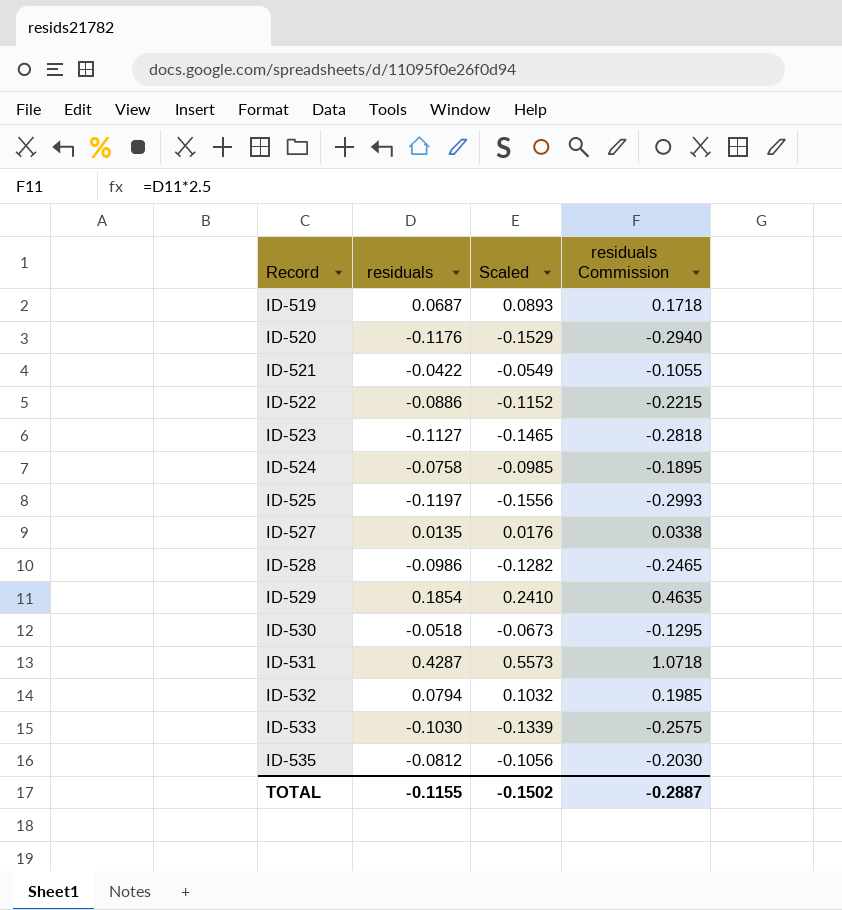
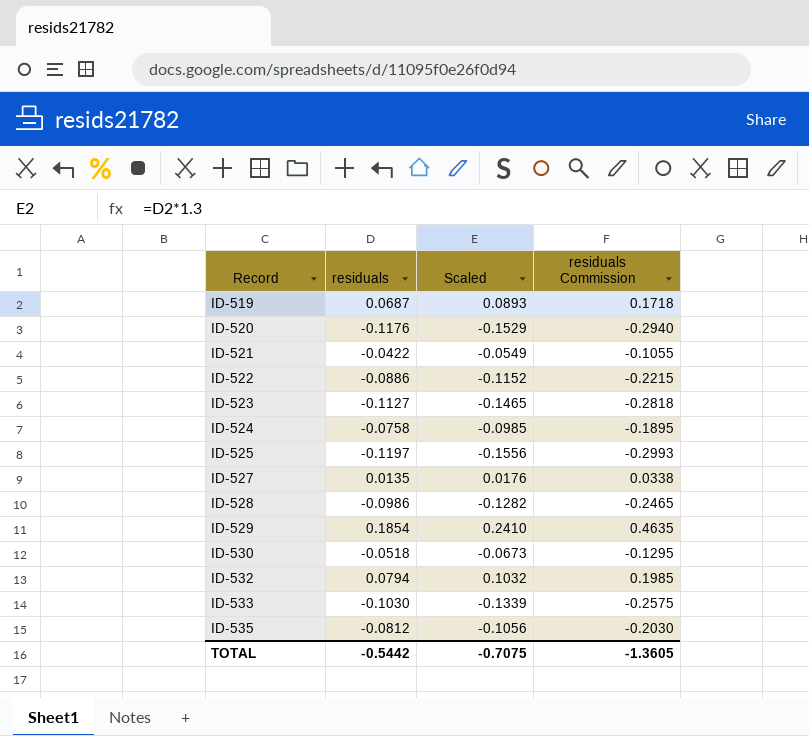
row ID-531: 0.4287 | 0.5573 | 1.0718 -> none
TOTAL | residuals: -0.1155 -> -0.5442
TOTAL | Scaled: -0.1502 -> -0.7075
TOTAL | residuals Commission: -0.2887 -> -1.3605

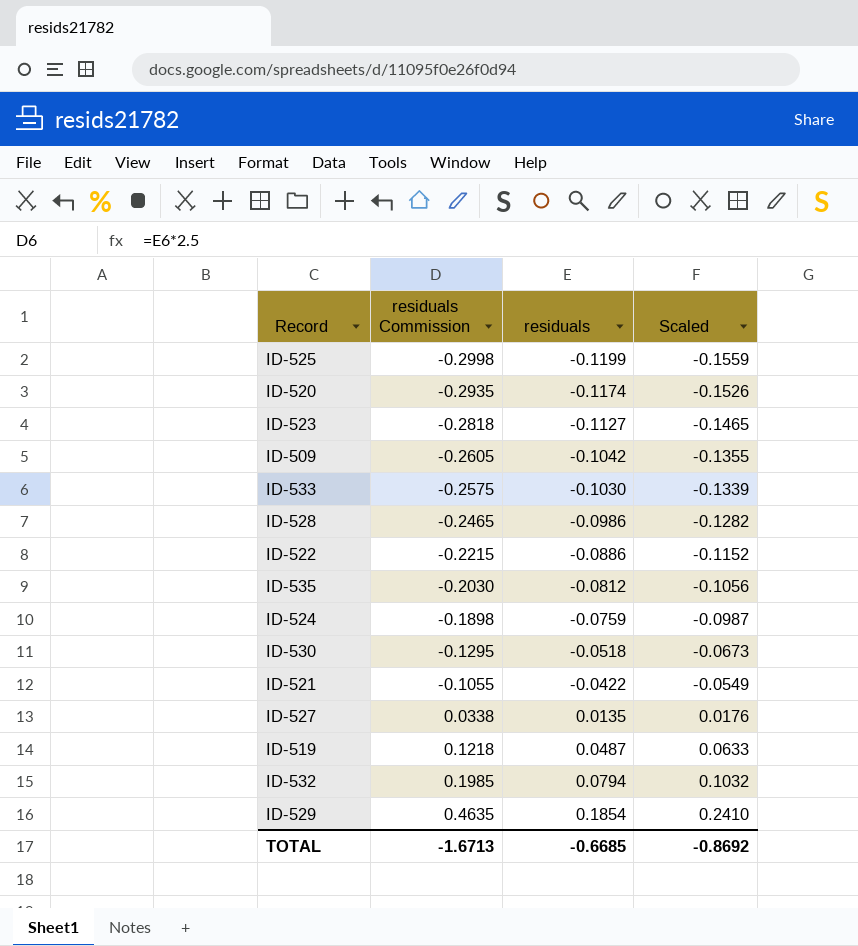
row order: Record ascending -> residuals Commission ascending
column residuals Commission | position: 4 -> 2
ID-525 | residuals Commission: -0.2993 -> -0.2998
ID-525 | residuals: -0.1197 -> -0.1199
ID-525 | Scaled: -0.1556 -> -0.1559
ID-520 | residuals Commission: -0.2940 -> -0.2935
ID-520 | residuals: -0.1176 -> -0.1174
ID-520 | Scaled: -0.1529 -> -0.1526
row ID-509: none -> -0.2605 | -0.1042 | -0.1355
ID-524 | residuals Commission: -0.1895 -> -0.1898
ID-524 | residuals: -0.0758 -> -0.0759
ID-524 | Scaled: -0.0985 -> -0.0987
ID-519 | residuals Commission: 0.1718 -> 0.1218
ID-519 | residuals: 0.0687 -> 0.0487
ID-519 | Scaled: 0.0893 -> 0.0633
TOTAL | residuals Commission: -1.3605 -> -1.6713
TOTAL | residuals: -0.5442 -> -0.6685
TOTAL | Scaled: -0.7075 -> -0.8692

